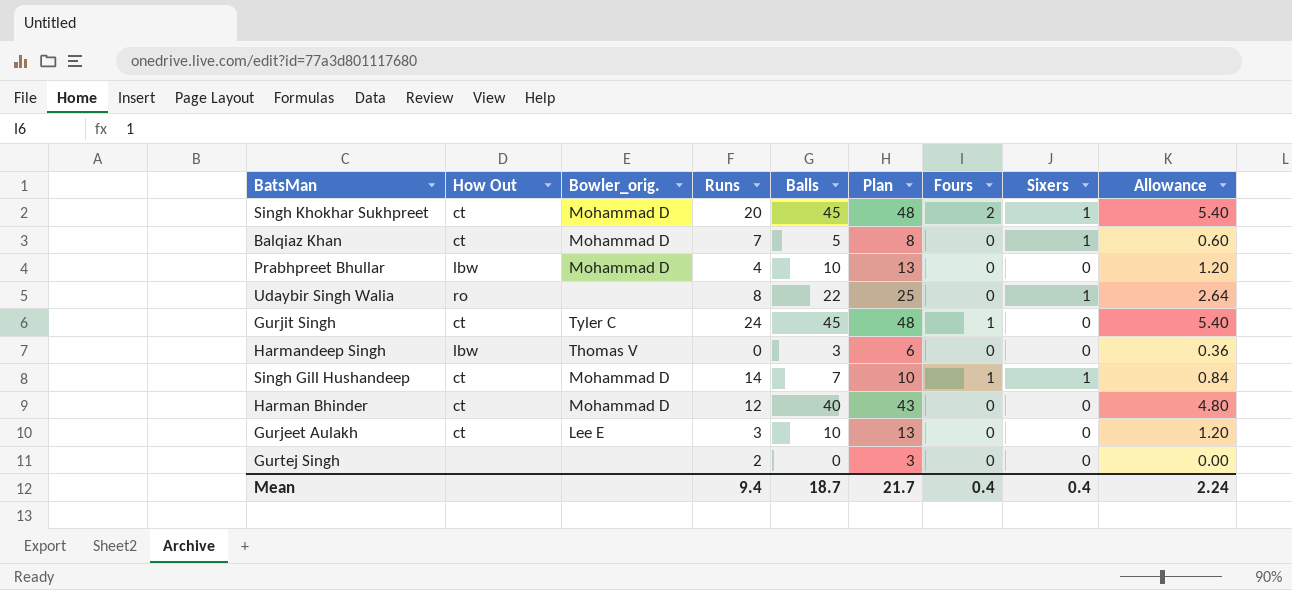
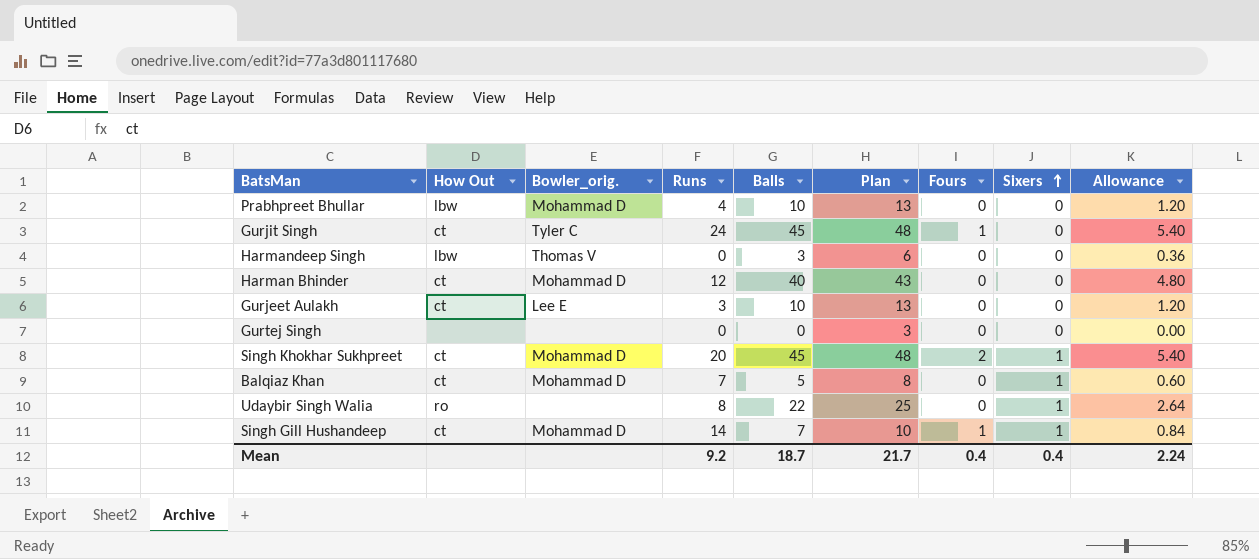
row order: none -> Sixers ascending
Gurtej Singh | Runs: 2 -> 0
Mean | Runs: 9.4 -> 9.2

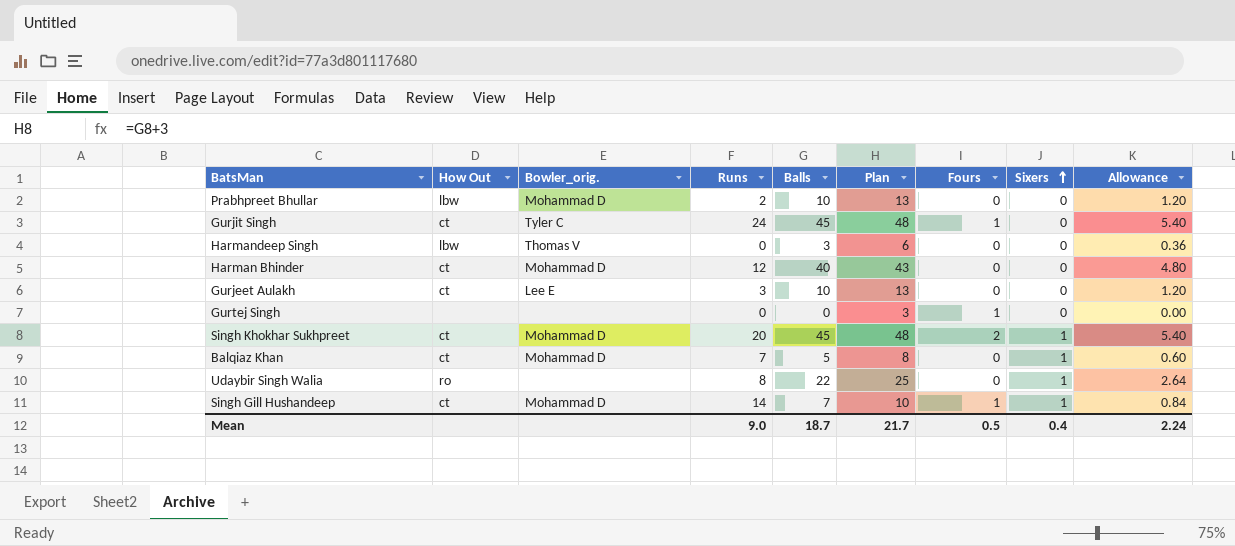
Prabhpreet Bhullar | Runs: 4 -> 2
Gurtej Singh | Fours: 0 -> 1
Mean | Runs: 9.2 -> 9.0
Mean | Fours: 0.4 -> 0.5

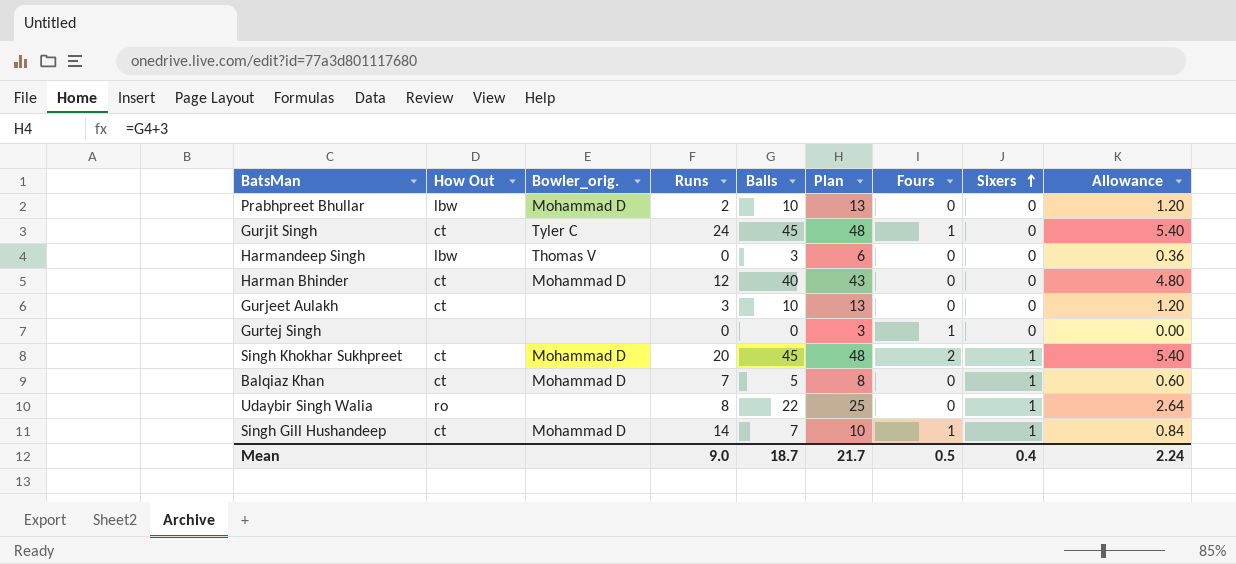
Gurjeet Aulakh | Bowler_orig.: Lee E -> none

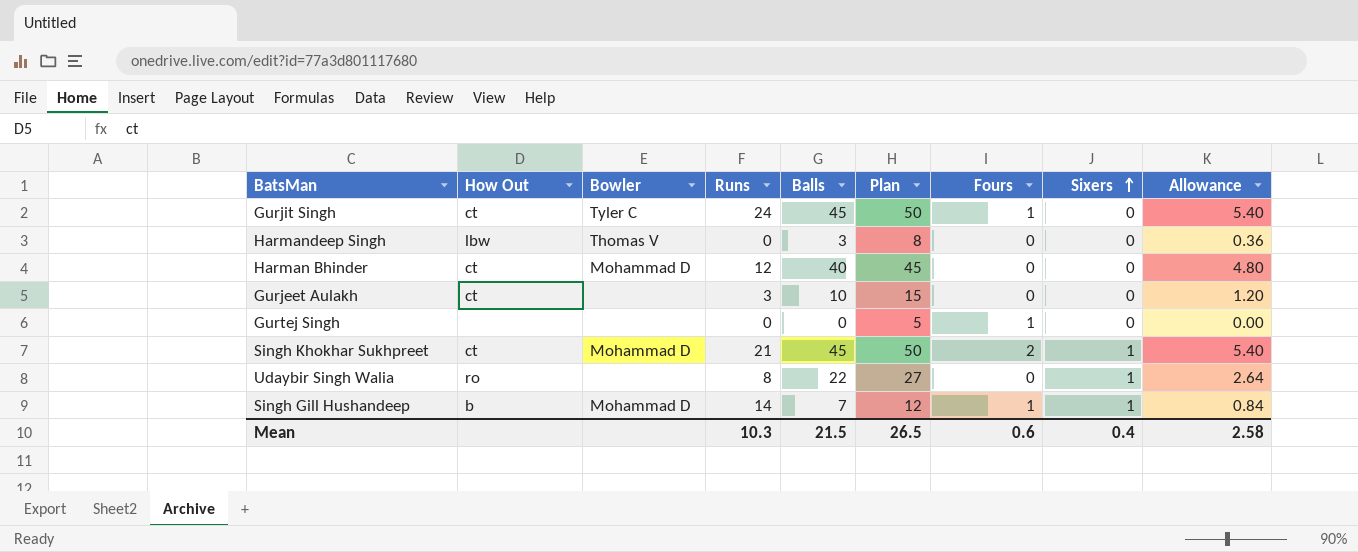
column name: Bowler_orig. -> Bowler
column Plan | formula: [Balls] + 3 -> [Balls] + 5
row Prabhpreet Bhullar: lbw | Mohammad D | 2 | 10 | 13 | 0 | 0 | 1.20 -> none
row Balqiaz Khan: ct | Mohammad D | 7 | 5 | 8 | 0 | 1 | 0.60 -> none
Singh Khokhar Sukhpreet | Runs: 20 -> 21
Singh Gill Hushandeep | How Out: ct -> b
Mean | Runs: 9.0 -> 10.3
Mean | Balls: 18.7 -> 21.5
Mean | Plan: 21.7 -> 26.5
Mean | Fours: 0.5 -> 0.6
Mean | Allowance: 2.24 -> 2.58

